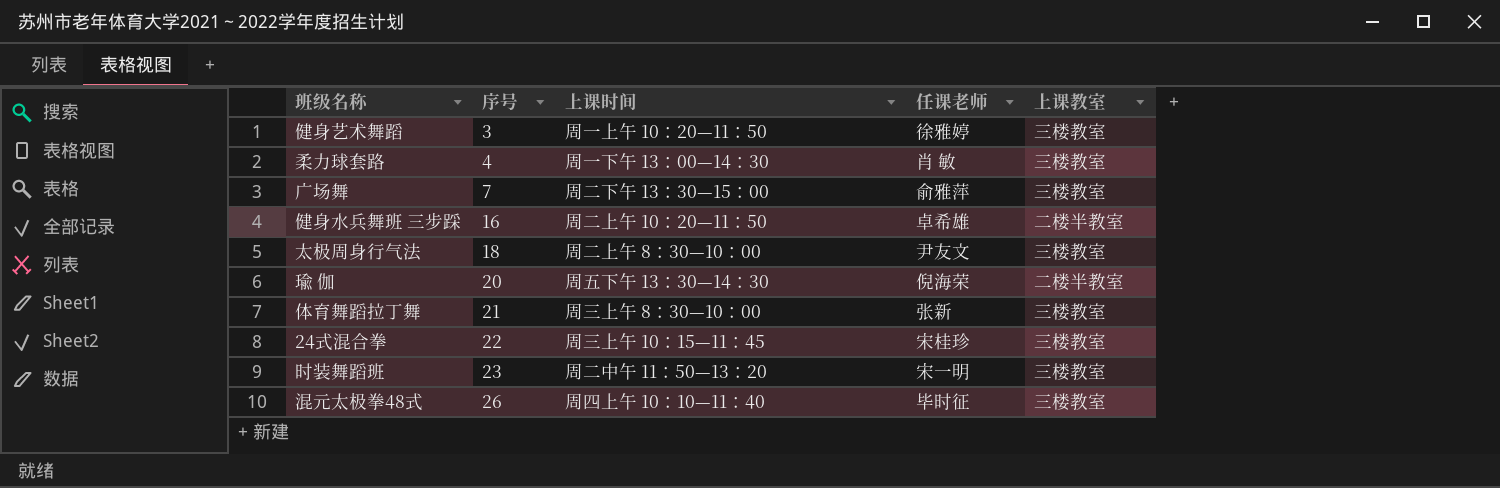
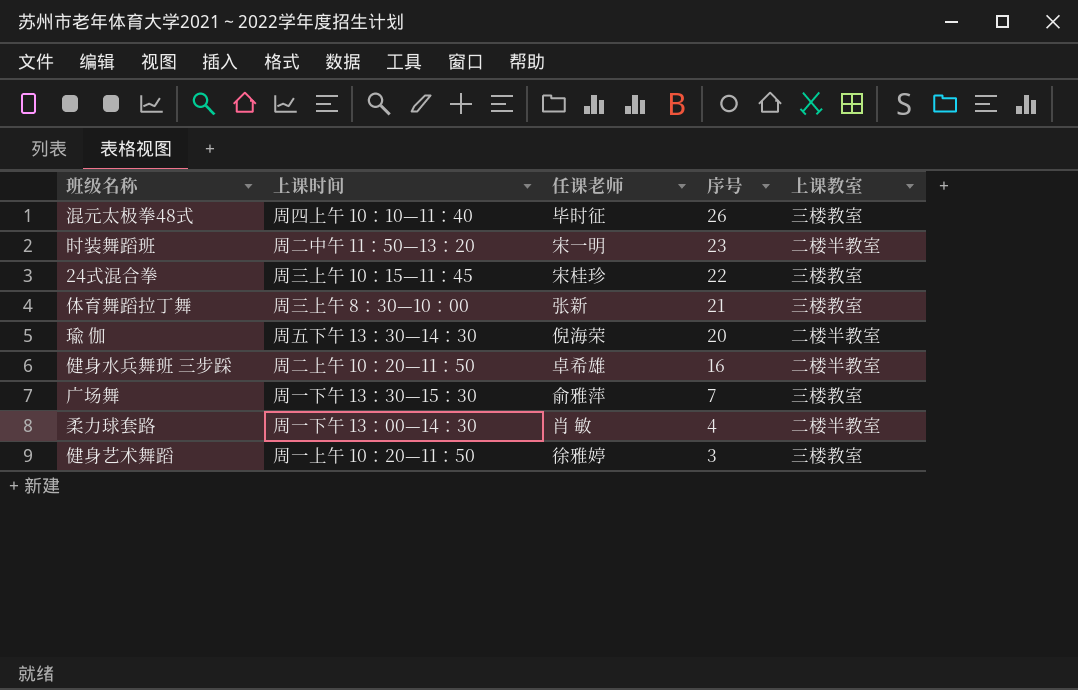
row order: 序号 ascending -> 序号 descending
column 序号 | position: 2 -> 4
row 太极周身行气法: 18 | 周二上午 8：30—10：00 | 尹友文 | 三楼教室 -> none
时装舞蹈班 | 上课教室: 三楼教室 -> 二楼半教室
广场舞 | 上课时间: 周二下午 13：30—15：00 -> 周一下午 13：30—15：30
柔力球套路 | 上课教室: 三楼教室 -> 二楼半教室

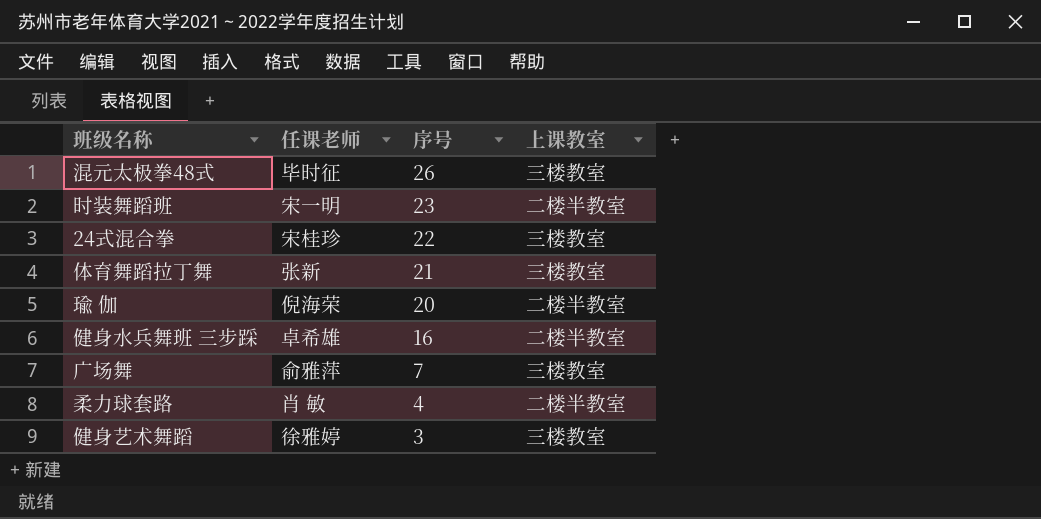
column 上课时间 | position: 2 -> none

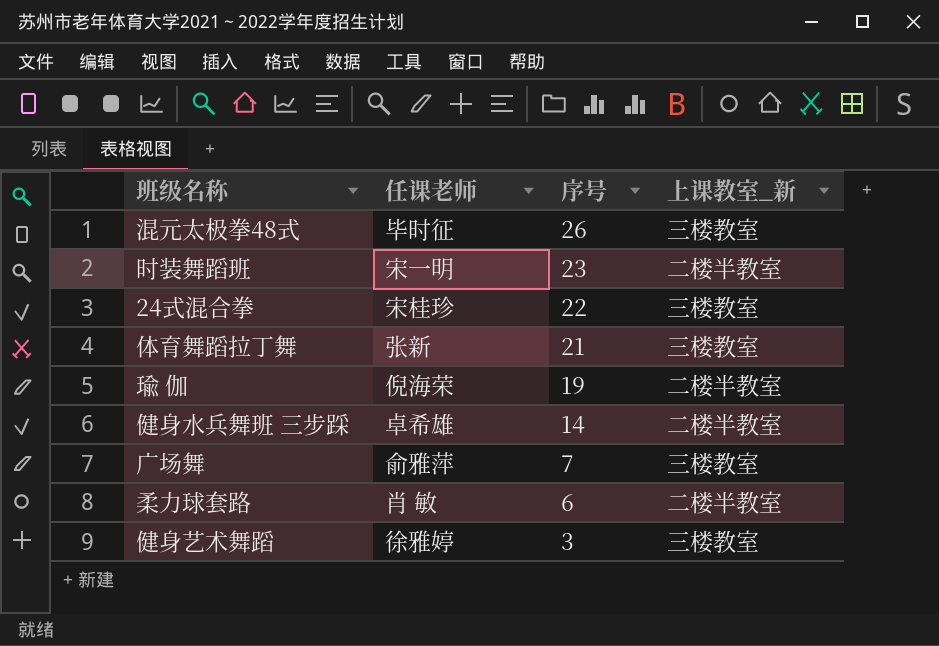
column name: 上课教室 -> 上课教室_新
瑜 伽 | 序号: 20 -> 19
健身水兵舞班 三步踩 | 序号: 16 -> 14
柔力球套路 | 序号: 4 -> 6

